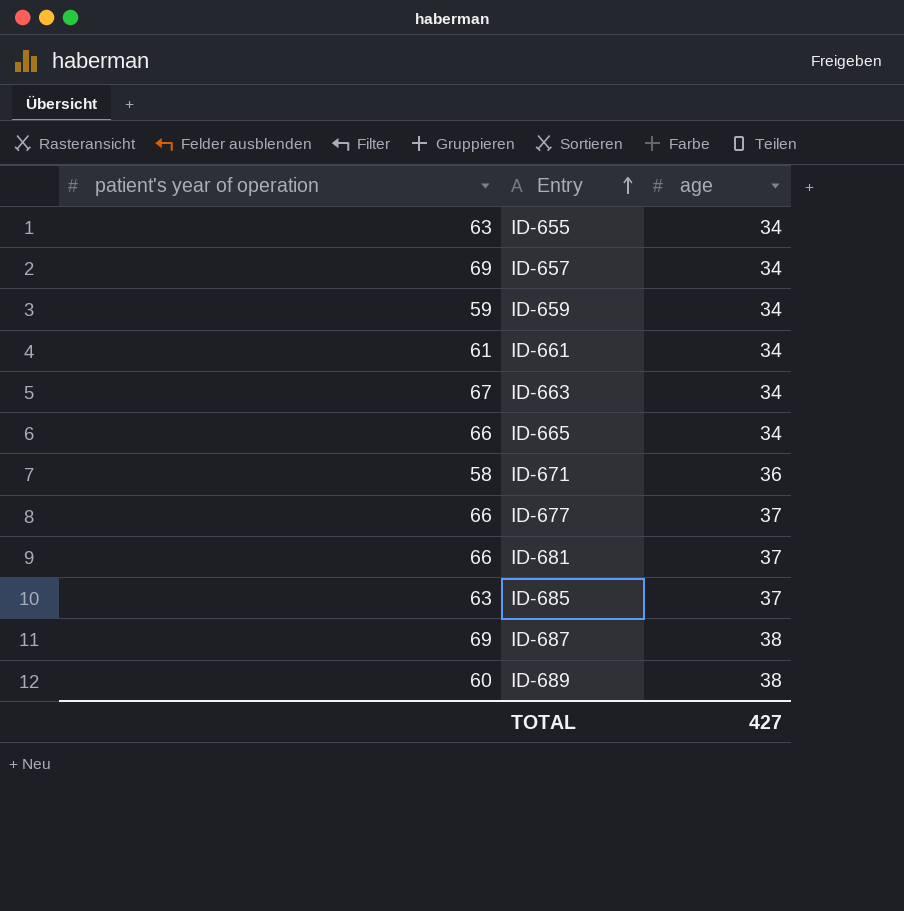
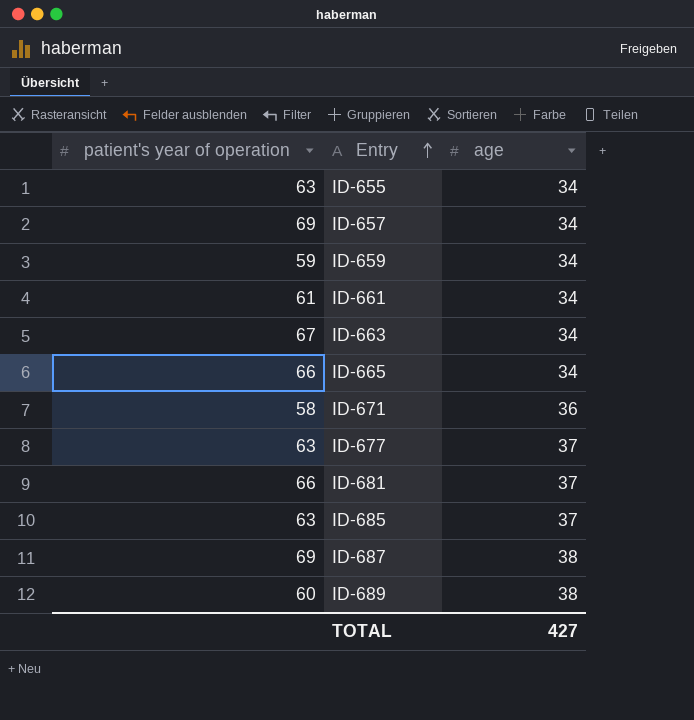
ID-677 | patient's year of operation: 66 -> 63

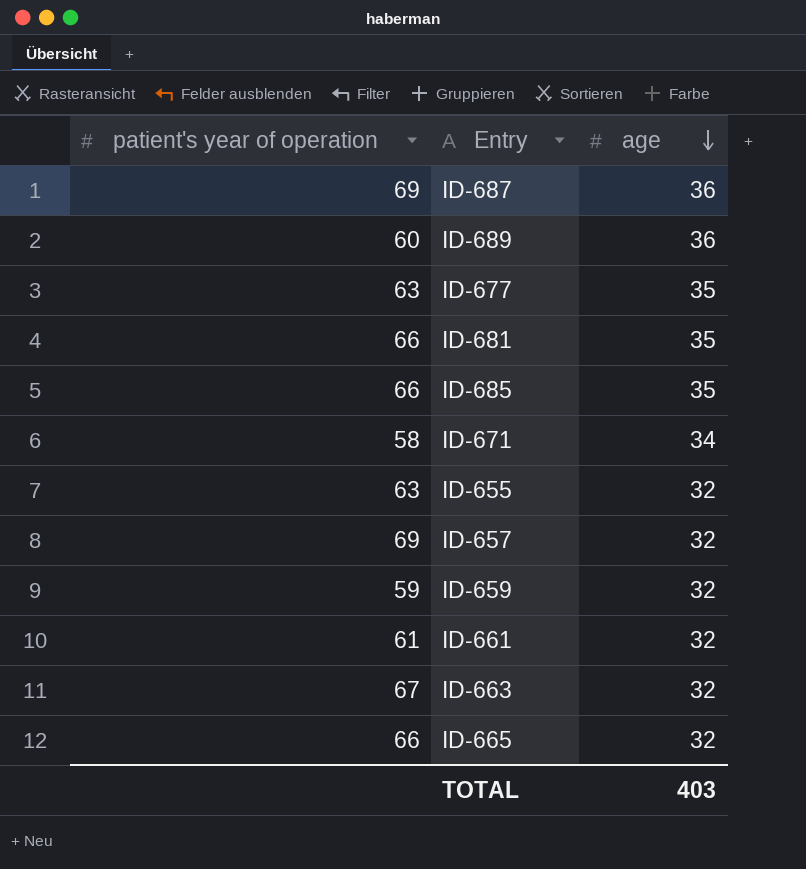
row order: Entry ascending -> age descending
ID-687 | age: 38 -> 36
ID-689 | age: 38 -> 36
ID-677 | age: 37 -> 35
ID-681 | age: 37 -> 35
ID-685 | patient's year of operation: 63 -> 66
ID-685 | age: 37 -> 35
ID-671 | age: 36 -> 34
ID-655 | age: 34 -> 32
ID-657 | age: 34 -> 32
ID-659 | age: 34 -> 32
ID-661 | age: 34 -> 32
ID-663 | age: 34 -> 32
ID-665 | age: 34 -> 32
TOTAL | age: 427 -> 403

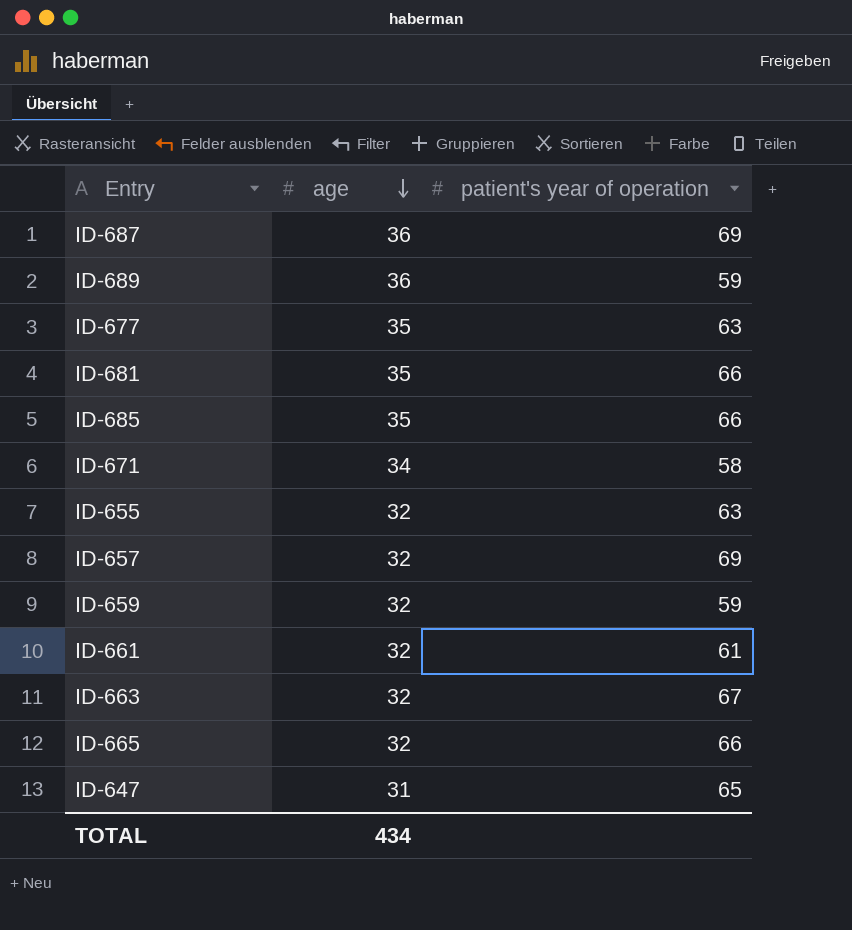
column patient's year of operation | position: 1 -> 3
ID-689 | patient's year of operation: 60 -> 59
row ID-647: none -> 31 | 65
TOTAL | age: 403 -> 434

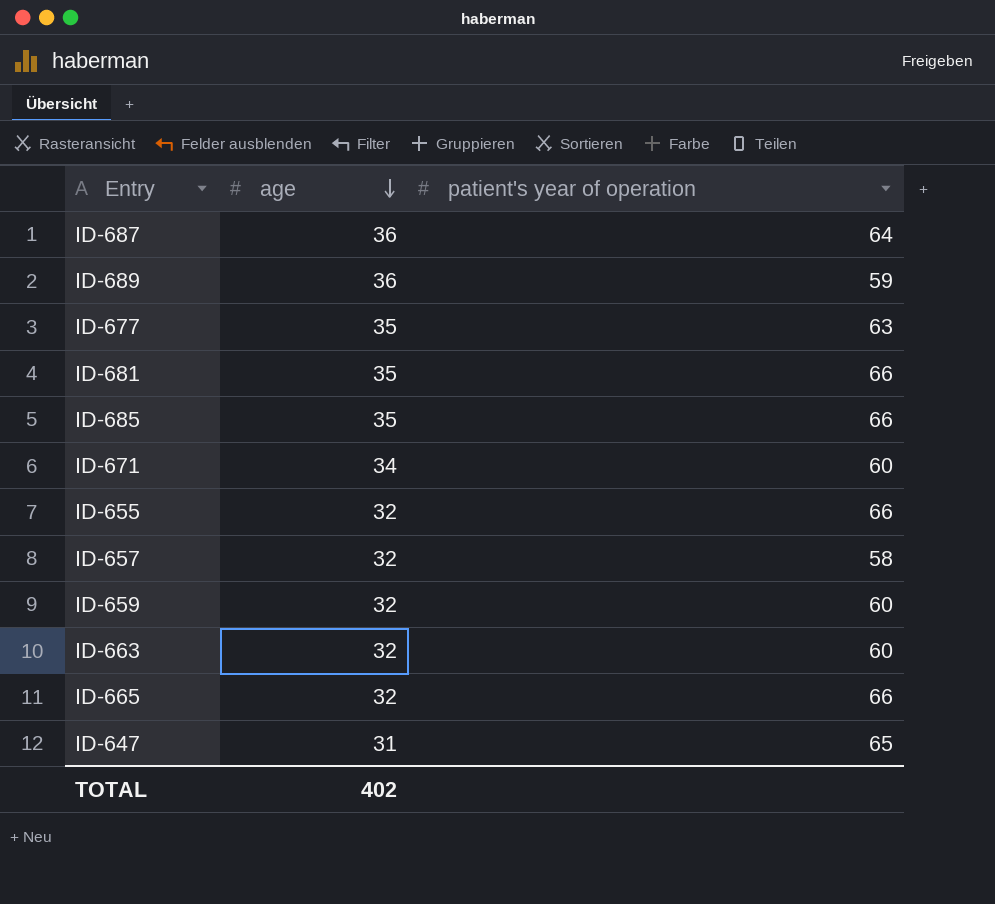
row ID-661: 32 | 61 -> none
ID-687 | patient's year of operation: 69 -> 64
ID-671 | patient's year of operation: 58 -> 60
ID-655 | patient's year of operation: 63 -> 66
ID-657 | patient's year of operation: 69 -> 58
ID-659 | patient's year of operation: 59 -> 60
ID-663 | patient's year of operation: 67 -> 60
TOTAL | age: 434 -> 402

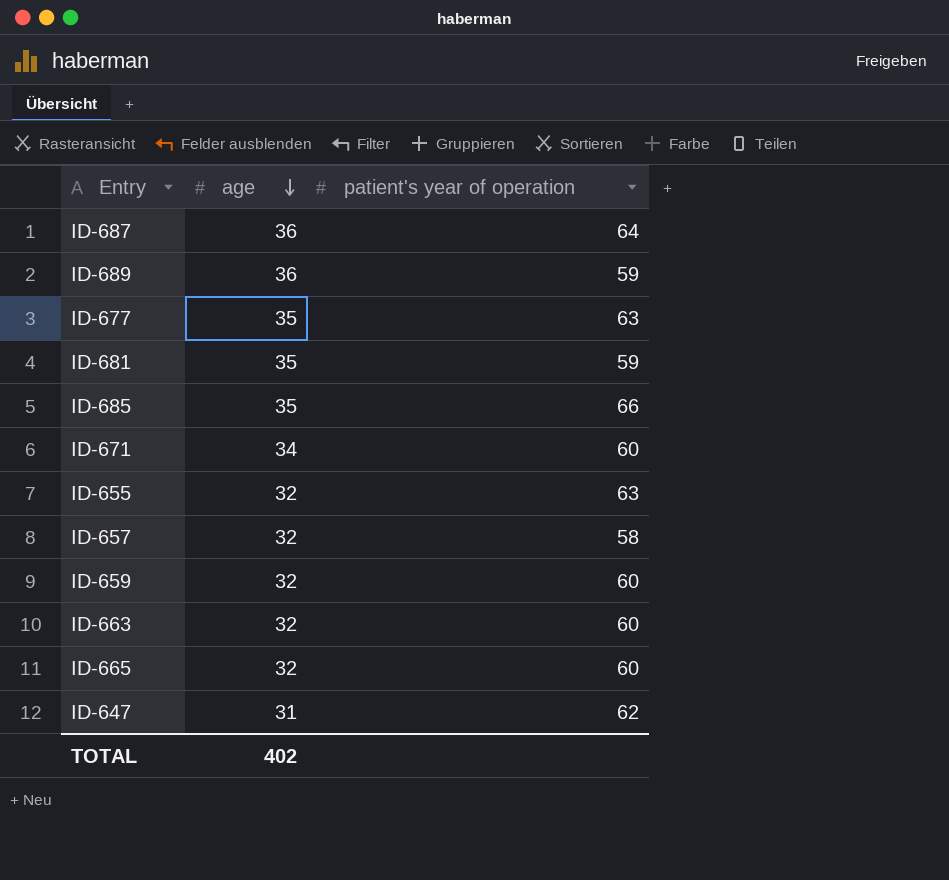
ID-681 | patient's year of operation: 66 -> 59
ID-655 | patient's year of operation: 66 -> 63
ID-665 | patient's year of operation: 66 -> 60
ID-647 | patient's year of operation: 65 -> 62

